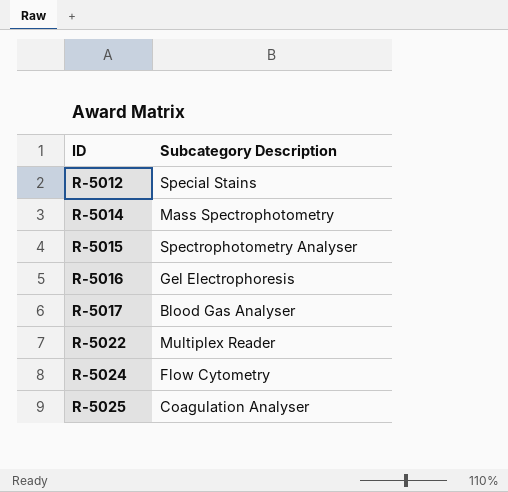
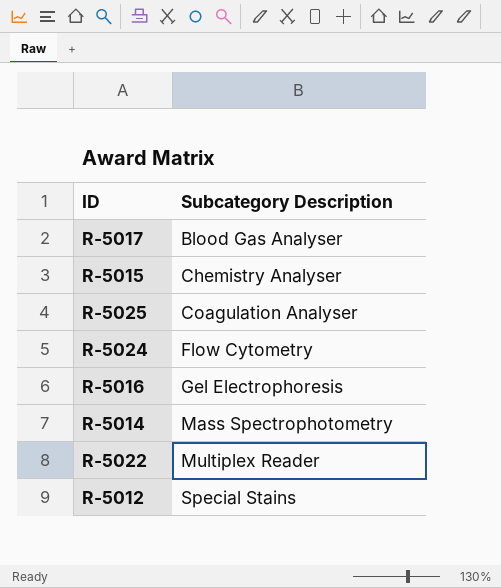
row order: ID ascending -> Subcategory Description ascending
R-5015 | Subcategory Description: Spectrophotometry Analyser -> Chemistry Analyser

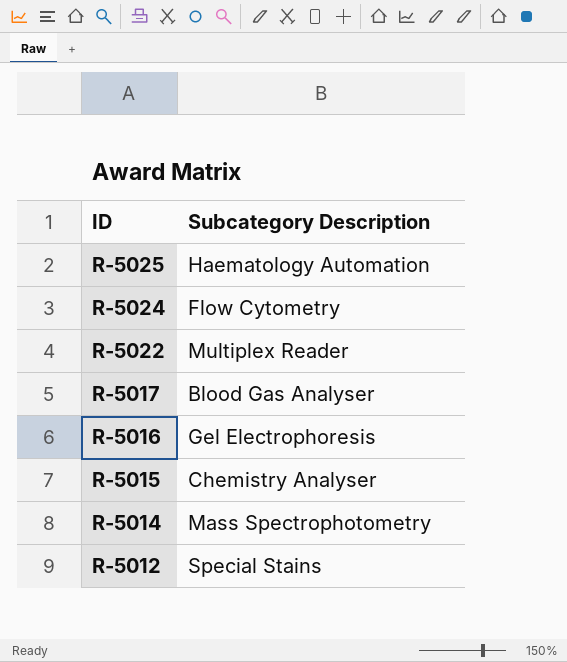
row order: Subcategory Description ascending -> ID descending
R-5025 | Subcategory Description: Coagulation Analyser -> Haematology Automation

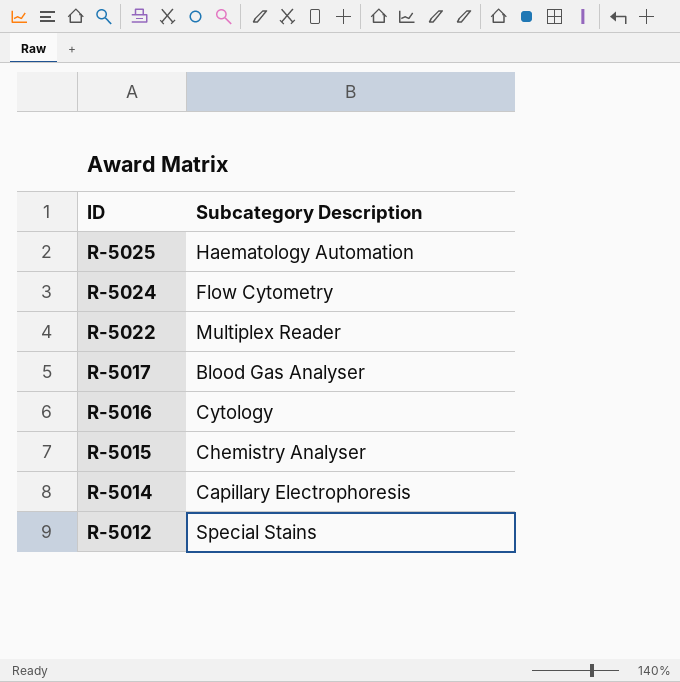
R-5016 | Subcategory Description: Gel Electrophoresis -> Cytology
R-5014 | Subcategory Description: Mass Spectrophotometry -> Capillary Electrophoresis

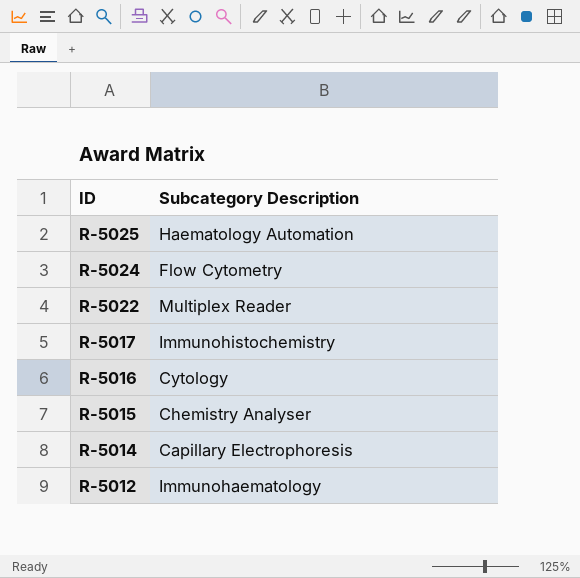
R-5017 | Subcategory Description: Blood Gas Analyser -> Immunohistochemistry
R-5012 | Subcategory Description: Special Stains -> Immunohaematology

